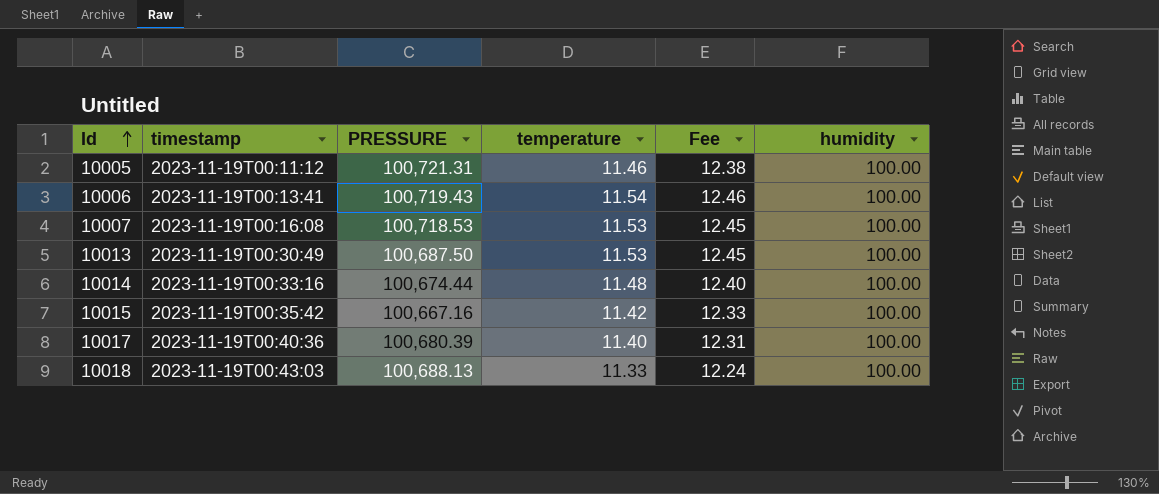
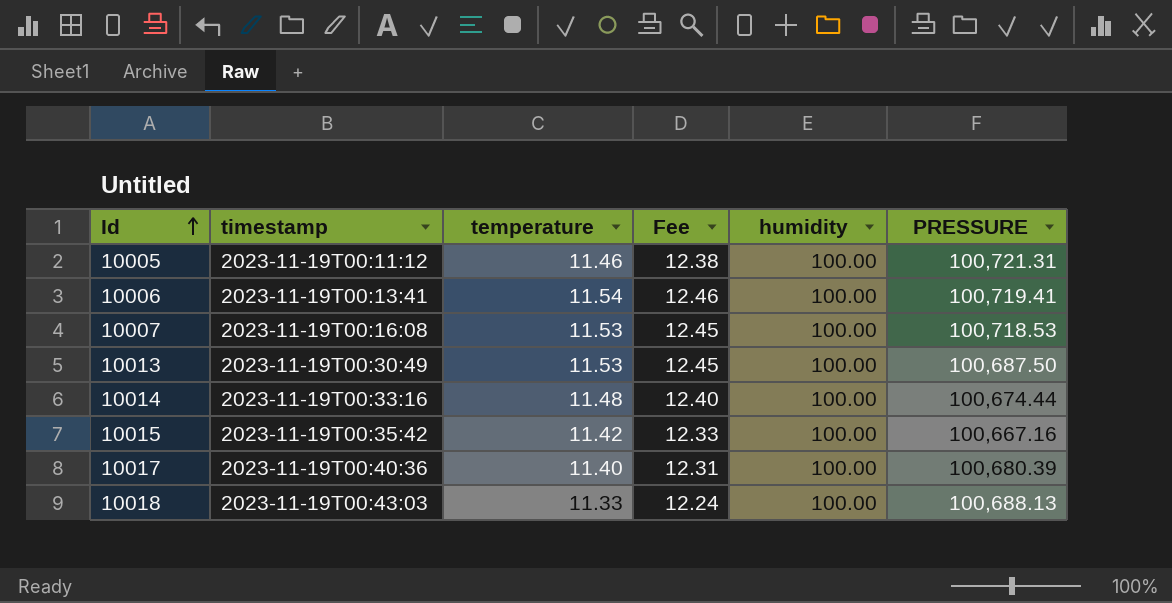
column PRESSURE | position: 3 -> 6
10006 | PRESSURE: 100,719.43 -> 100,719.41

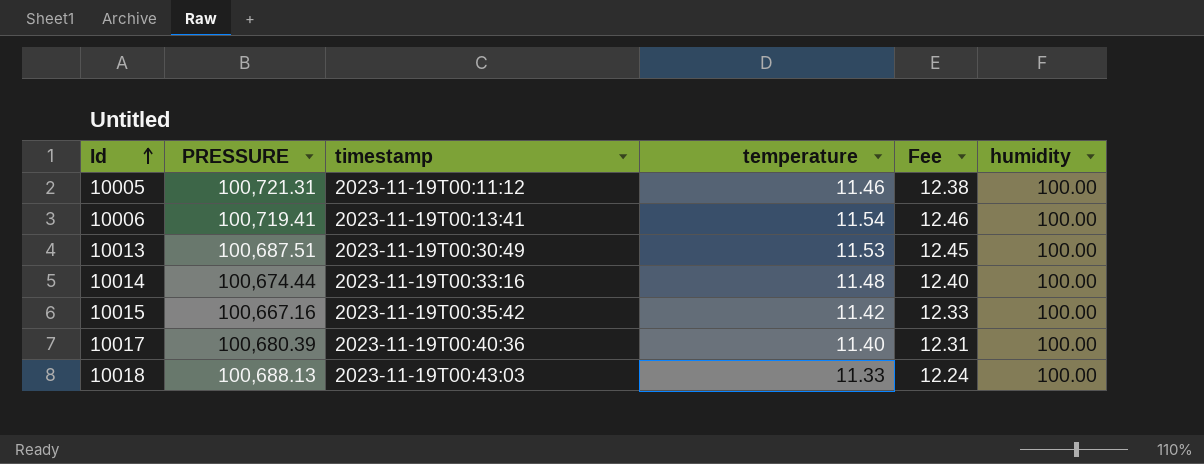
column PRESSURE | position: 6 -> 2
row 10007: 2023-11-19T00:16:08 | 11.53 | 12.45 | 100.00 | 100,718.53 -> none
10013 | PRESSURE: 100,687.50 -> 100,687.51

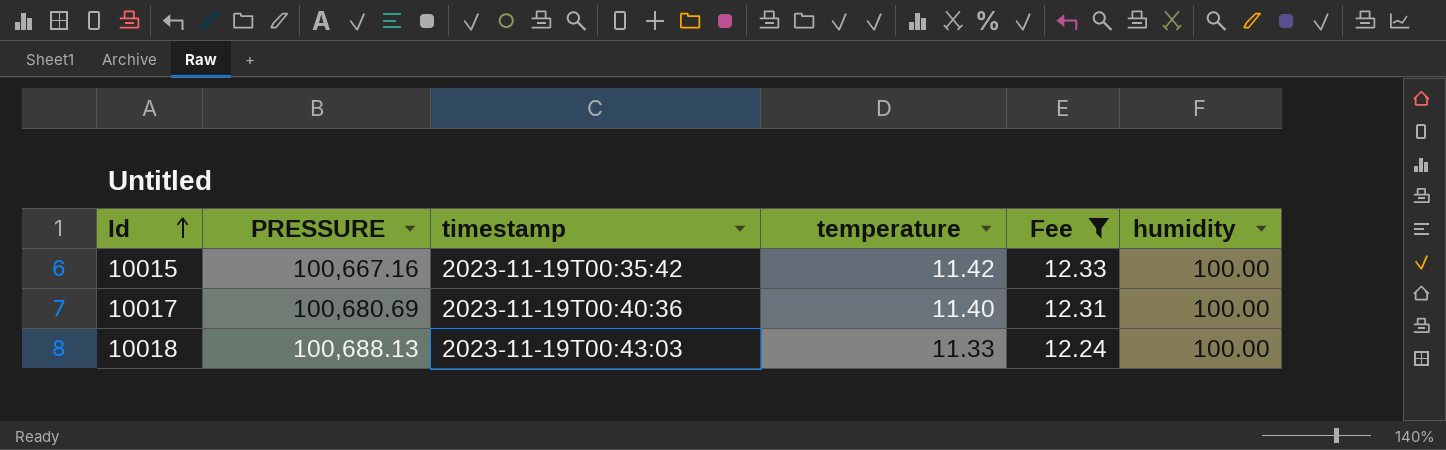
filter: none -> Fee <= 12.33
10017 | PRESSURE: 100,680.39 -> 100,680.69

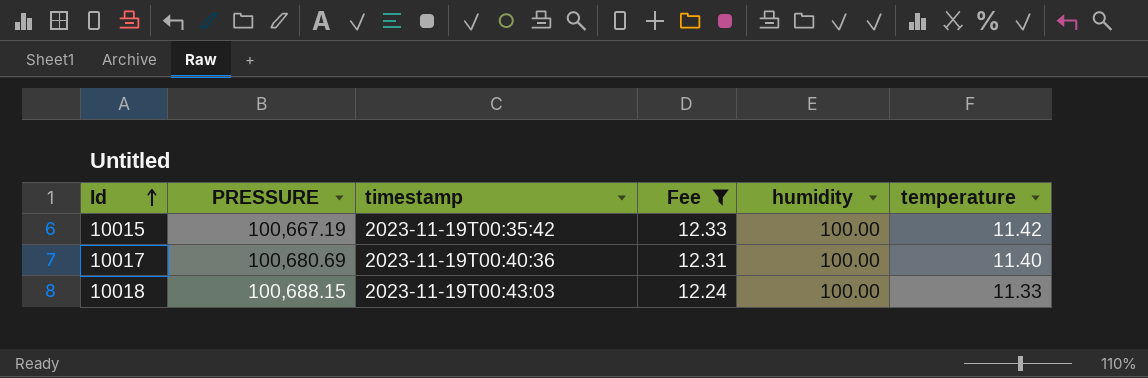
column temperature | position: 4 -> 6
10015 | PRESSURE: 100,667.16 -> 100,667.19
10018 | PRESSURE: 100,688.13 -> 100,688.15

